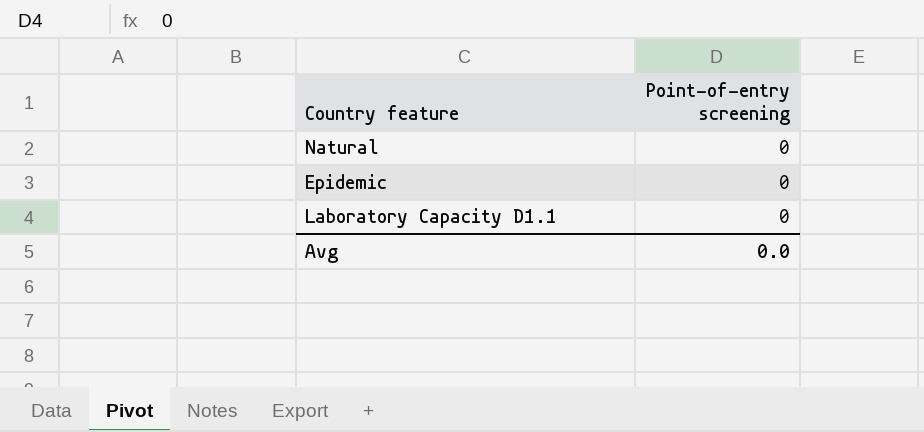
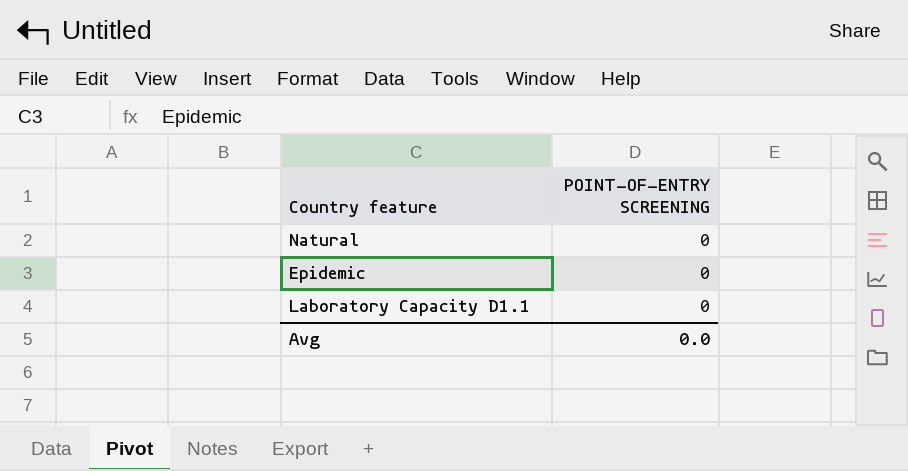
column name: Point-of-entry screening -> POINT-OF-ENTRY SCREENING

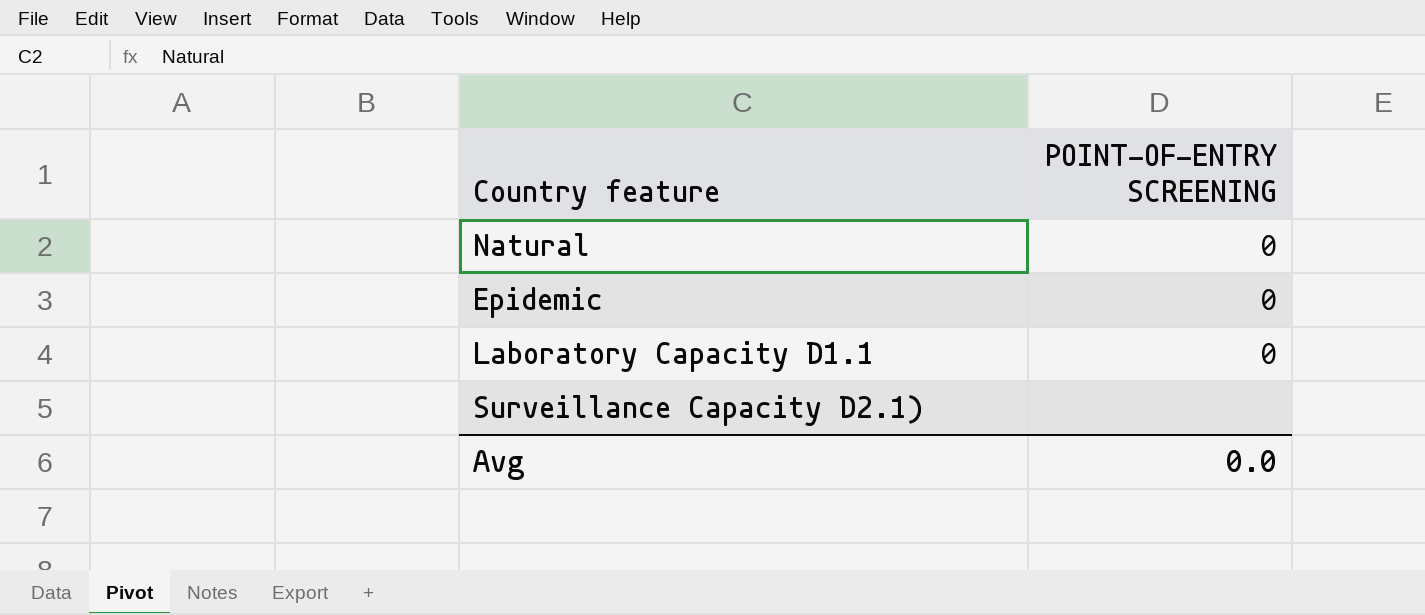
row Surveillance Capacity D2.1): none -> none

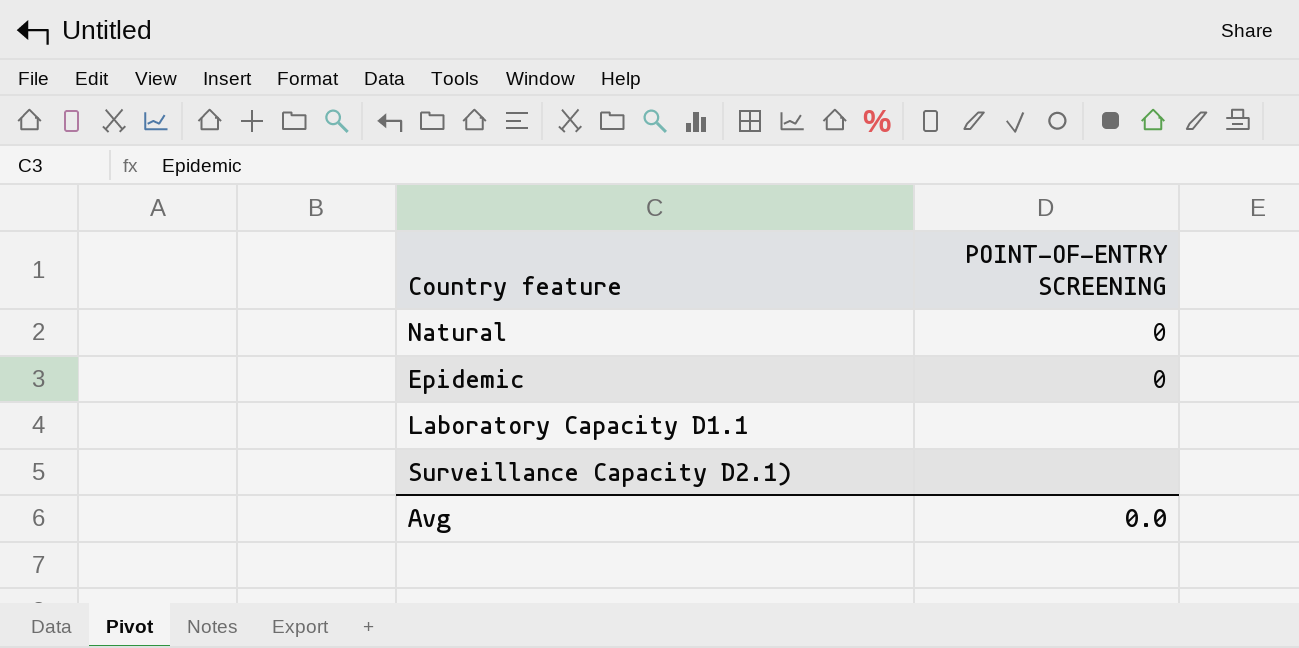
Laboratory Capacity D1.1 | POINT-OF-ENTRY SCREENING: 0 -> none

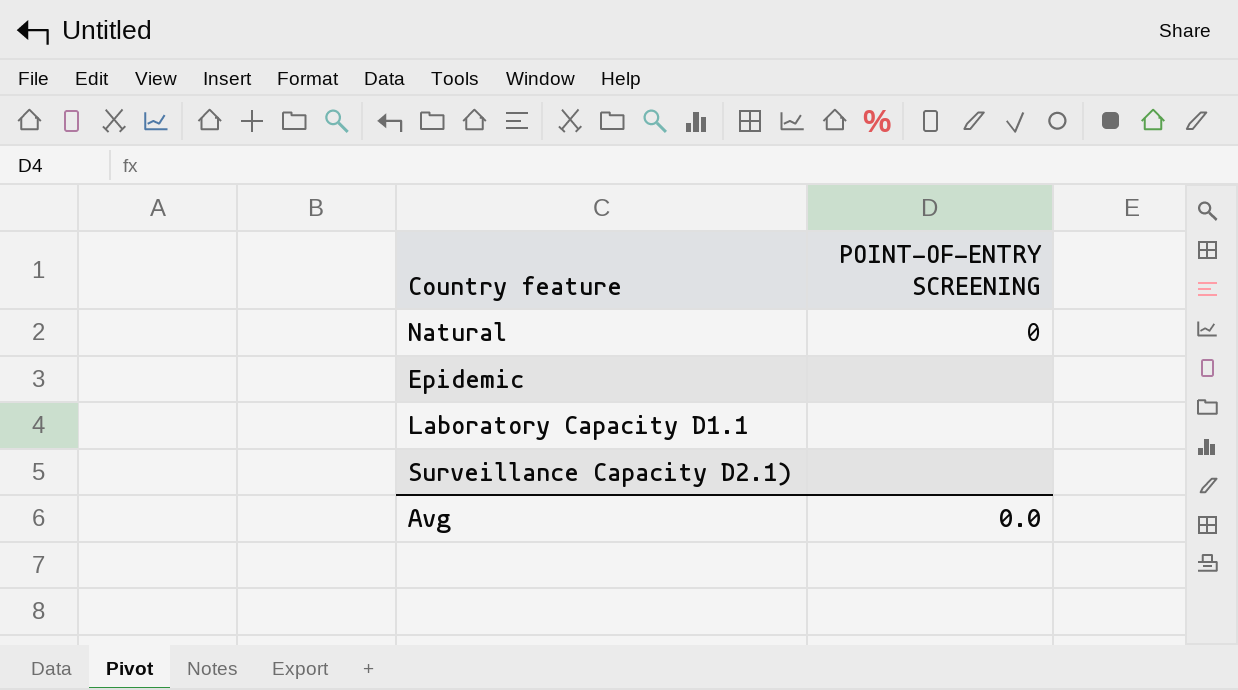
Epidemic | POINT-OF-ENTRY SCREENING: 0 -> none

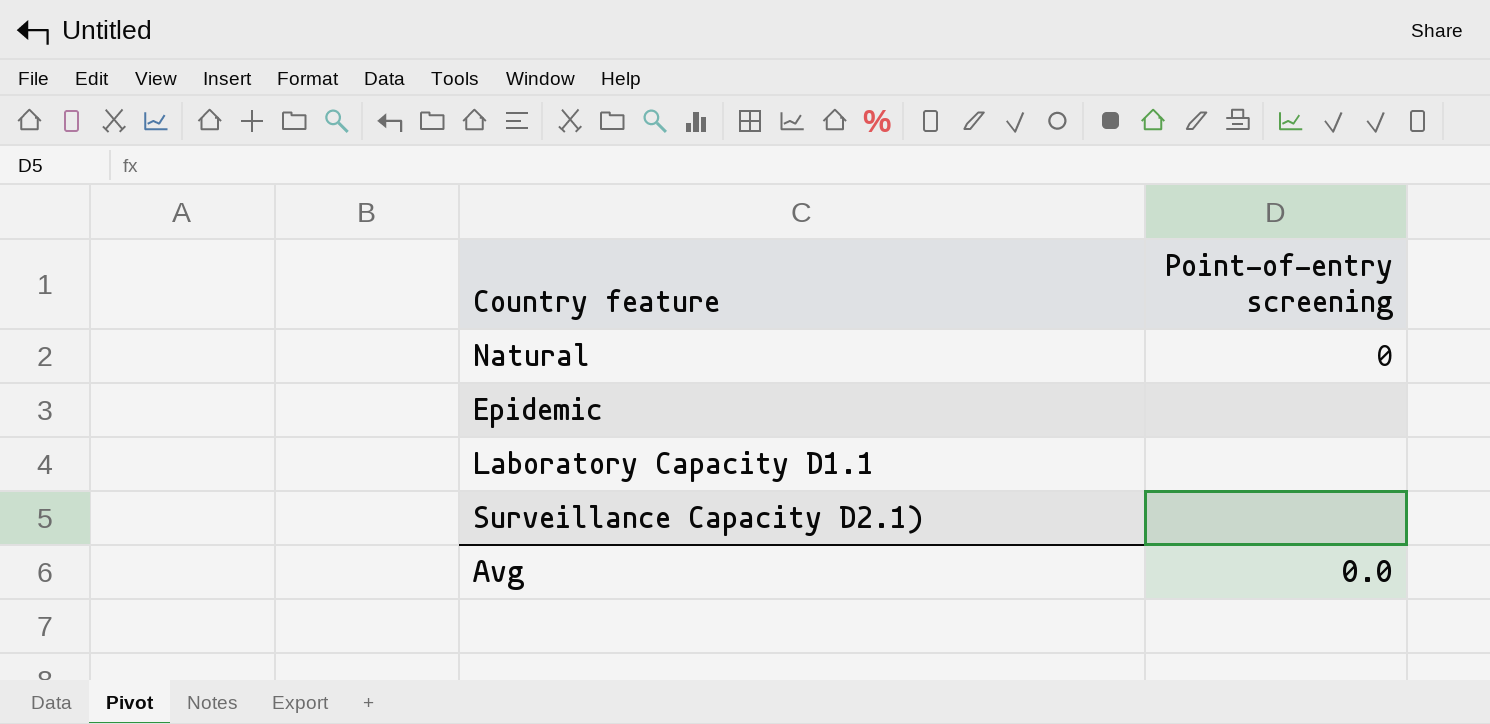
column name: POINT-OF-ENTRY SCREENING -> Point-of-entry screening

